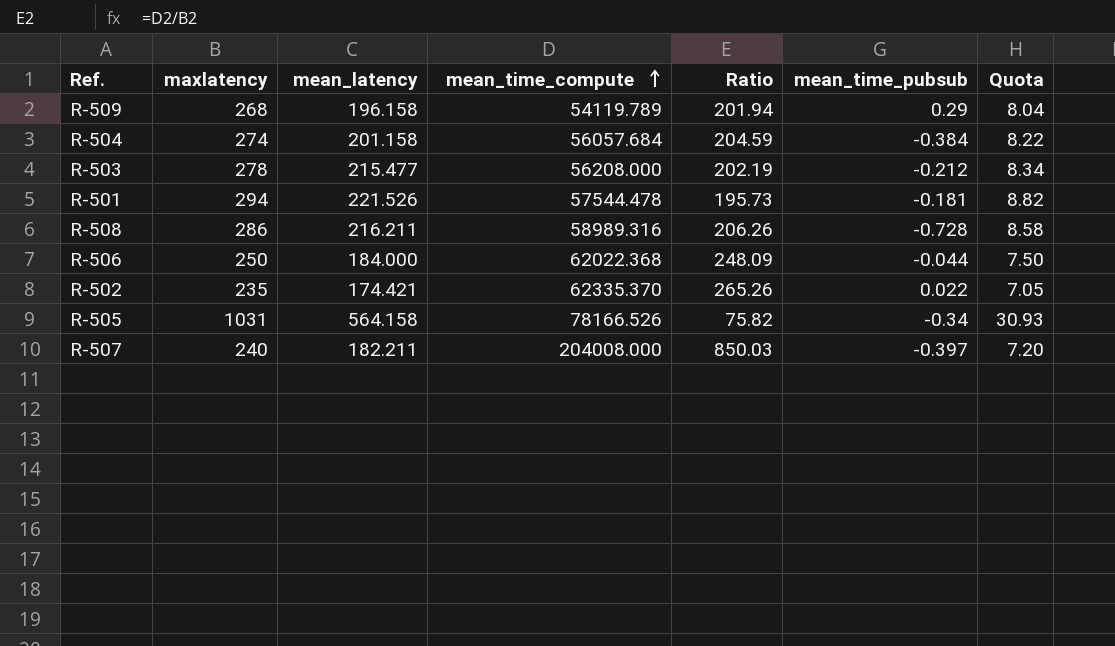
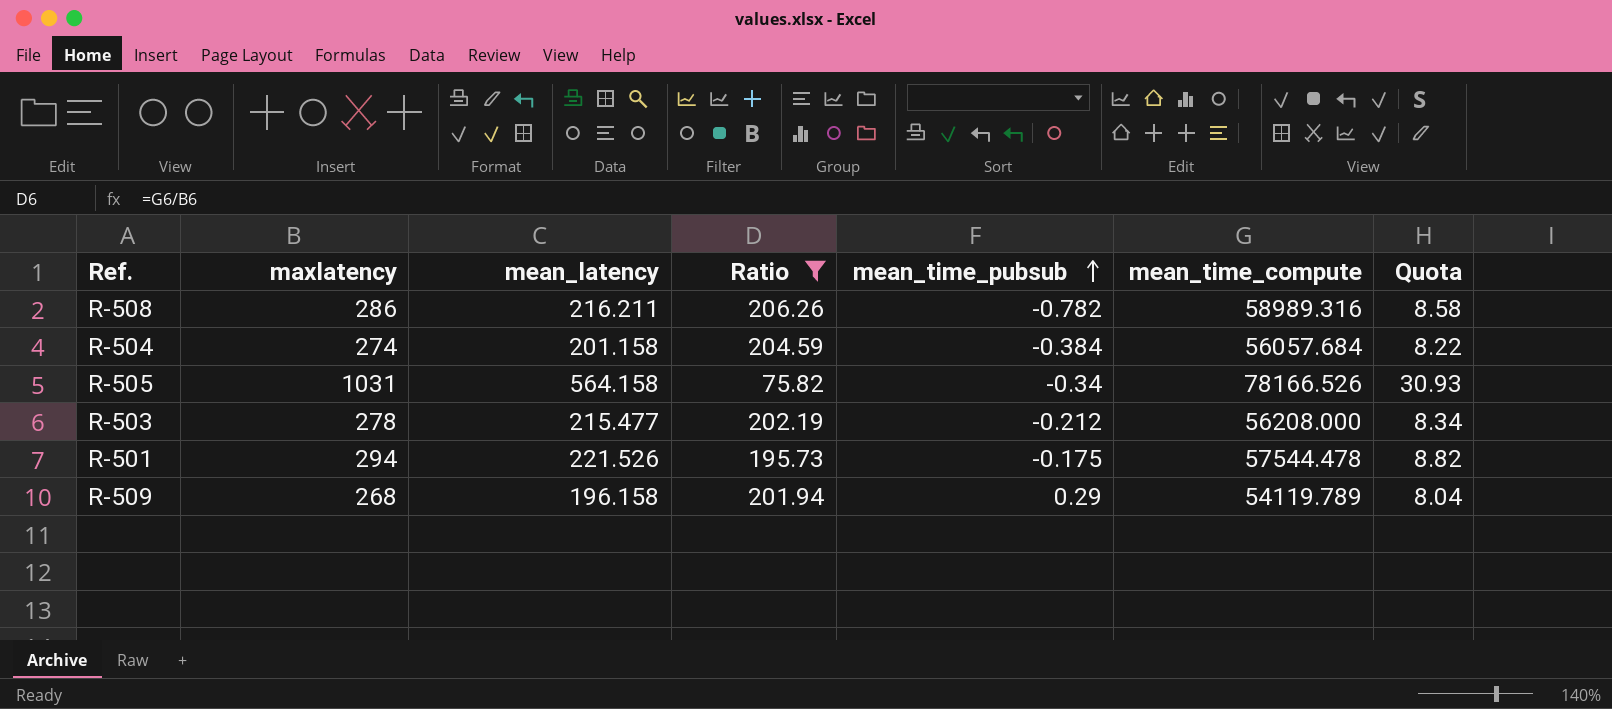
filter: none -> Ratio <= 206.26
row order: mean_time_compute ascending -> mean_time_pubsub ascending
column mean_time_compute | position: 4 -> 6
R-508 | mean_time_pubsub: -0.728 -> -0.782
R-501 | mean_time_pubsub: -0.181 -> -0.175

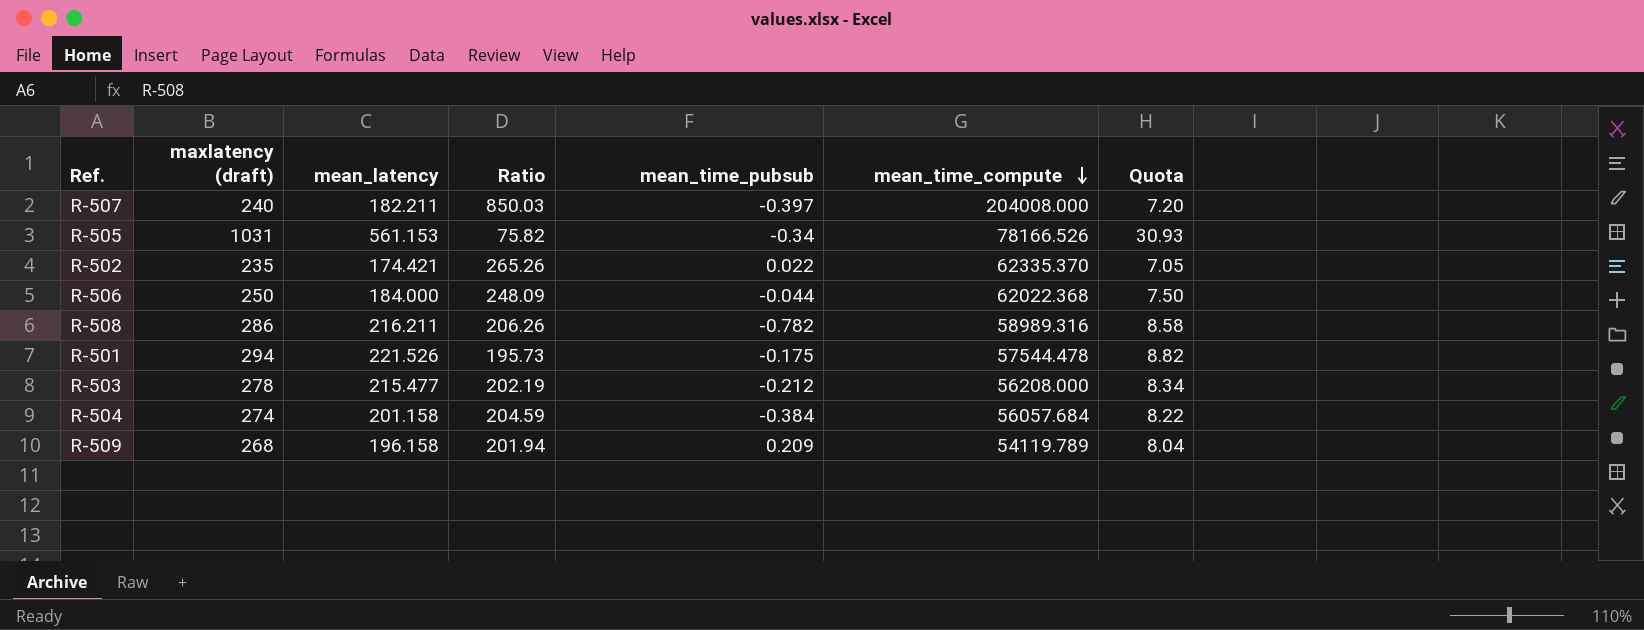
filter: Ratio <= 206.26 -> none
row order: mean_time_pubsub ascending -> mean_time_compute descending
column name: maxlatency -> maxlatency (draft)
R-505 | mean_latency: 564.158 -> 561.153
R-509 | mean_time_pubsub: 0.29 -> 0.209

